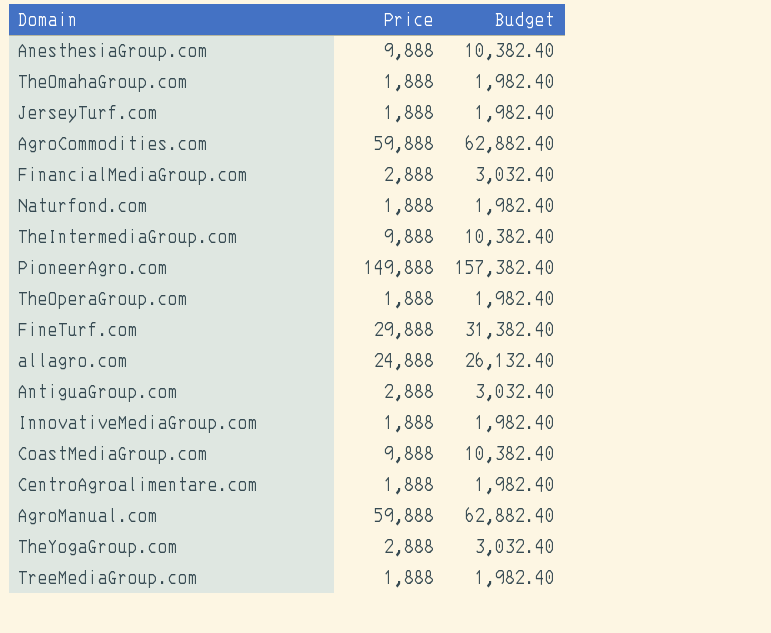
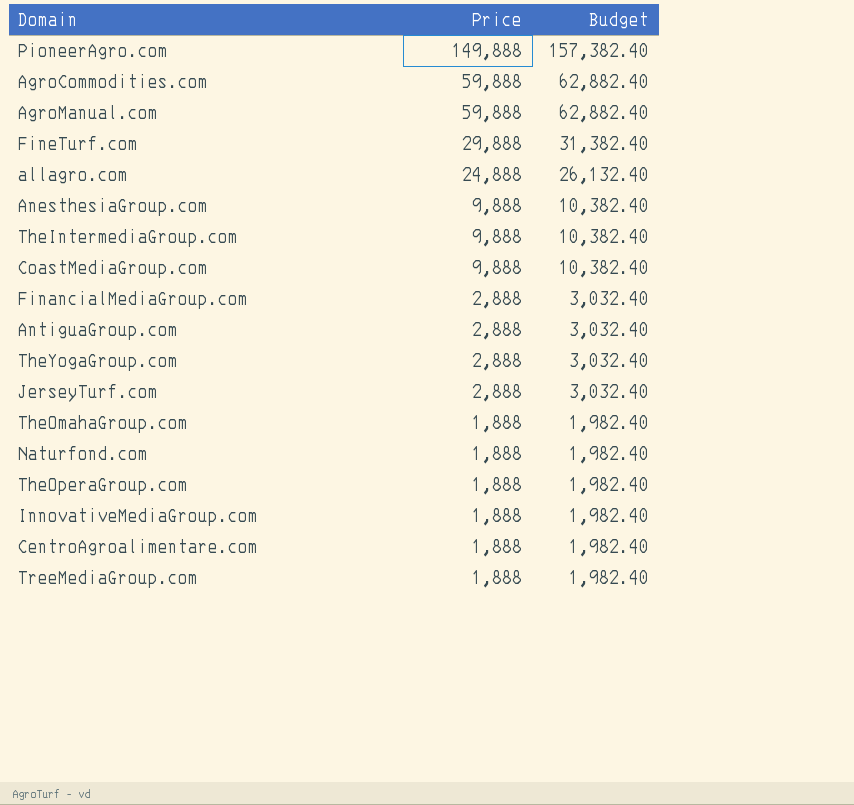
row order: none -> Price descending
JerseyTurf.com | Price: 1,888 -> 2,888
JerseyTurf.com | Budget: 1,982.40 -> 3,032.40

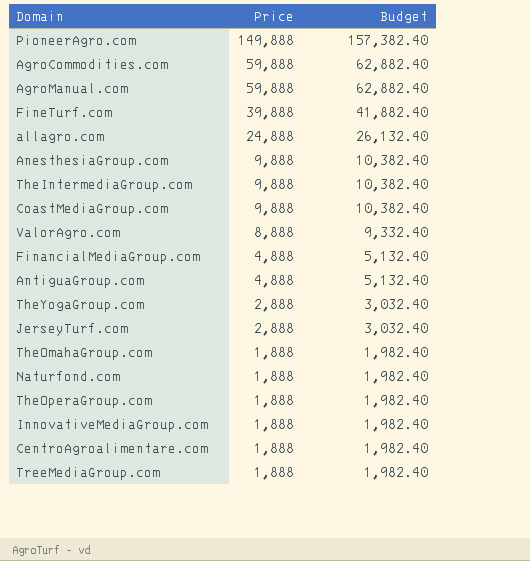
FineTurf.com | Price: 29,888 -> 39,888
FineTurf.com | Budget: 31,382.40 -> 41,882.40
row ValorAgro.com: none -> 8,888 | 9,332.40
FinancialMediaGroup.com | Price: 2,888 -> 4,888
FinancialMediaGroup.com | Budget: 3,032.40 -> 5,132.40
AntiguaGroup.com | Price: 2,888 -> 4,888
AntiguaGroup.com | Budget: 3,032.40 -> 5,132.40

